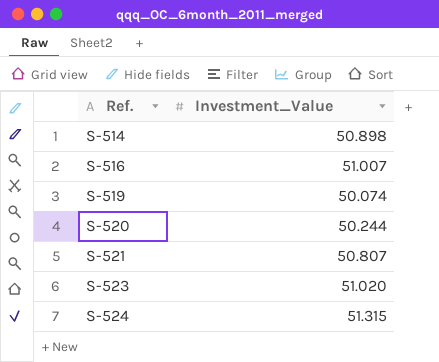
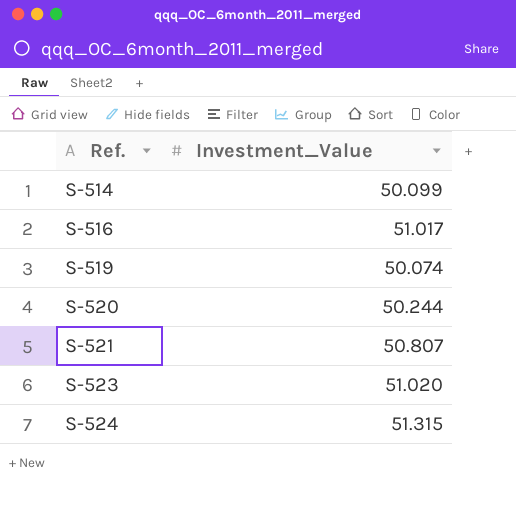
S-514 | Investment_Value: 50.898 -> 50.099
S-516 | Investment_Value: 51.007 -> 51.017

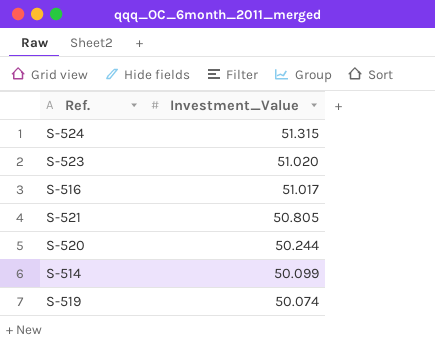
row order: Ref. ascending -> Investment_Value descending
S-521 | Investment_Value: 50.807 -> 50.805

